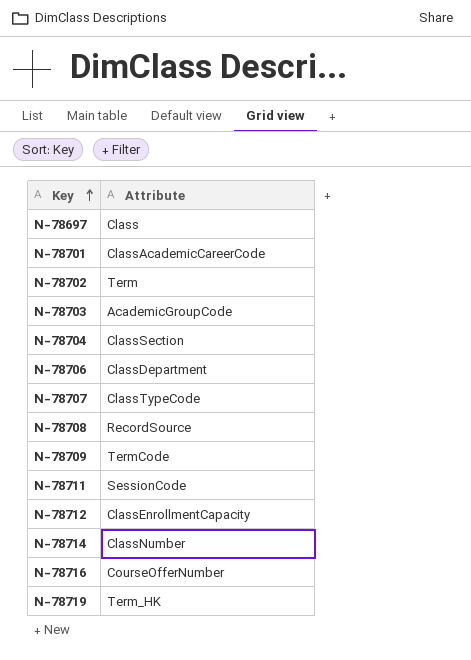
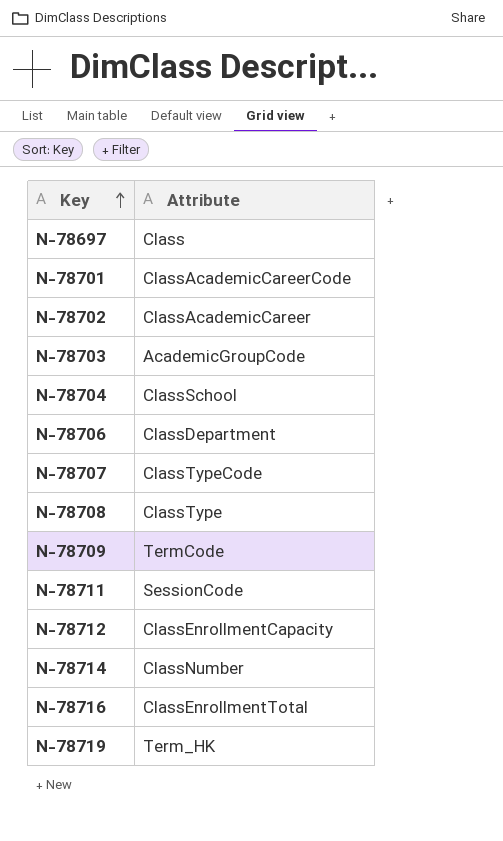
N-78702 | Attribute: Term -> ClassAcademicCareer
N-78704 | Attribute: ClassSection -> ClassSchool
N-78708 | Attribute: RecordSource -> ClassType
N-78716 | Attribute: CourseOfferNumber -> ClassEnrollmentTotal

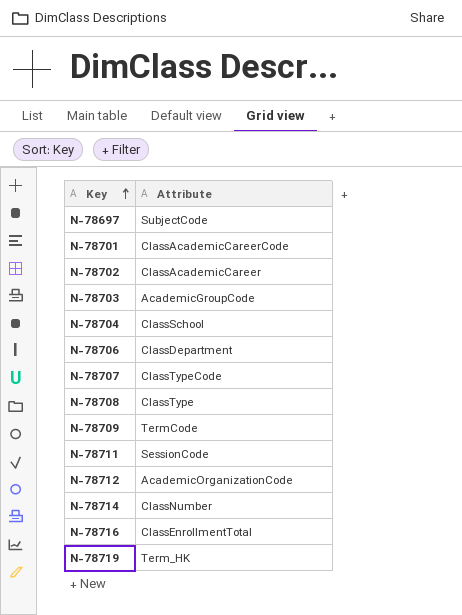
N-78697 | Attribute: Class -> SubjectCode
N-78712 | Attribute: ClassEnrollmentCapacity -> AcademicOrganizationCode

